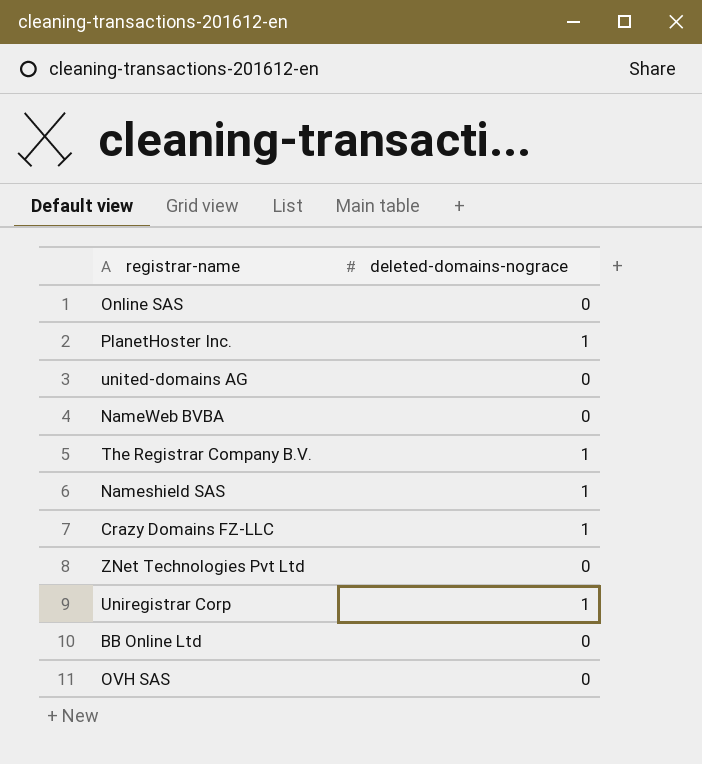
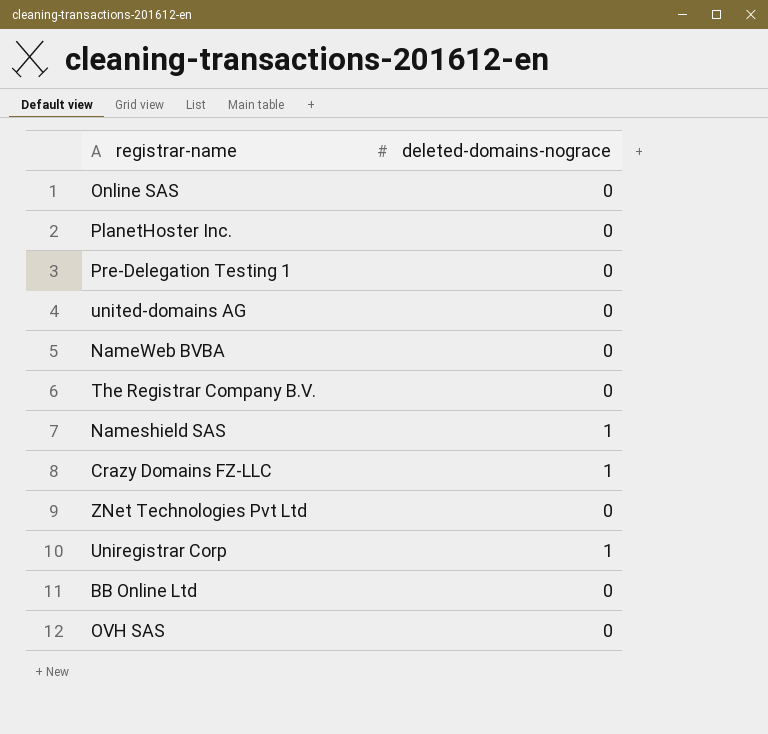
PlanetHoster Inc. | deleted-domains-nograce: 1 -> 0
row Pre-Delegation Testing 1: none -> 0
The Registrar Company B.V. | deleted-domains-nograce: 1 -> 0

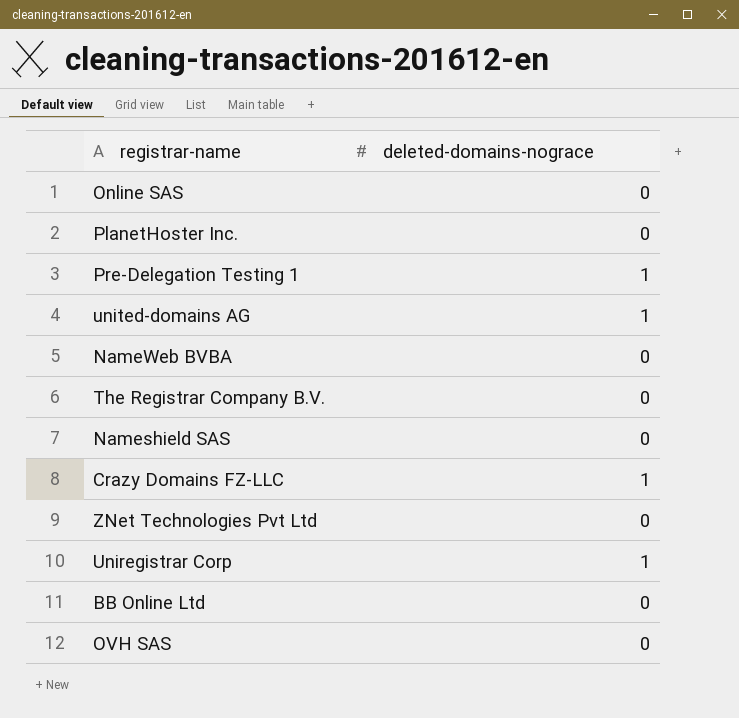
Pre-Delegation Testing 1 | deleted-domains-nograce: 0 -> 1
united-domains AG | deleted-domains-nograce: 0 -> 1
Nameshield SAS | deleted-domains-nograce: 1 -> 0

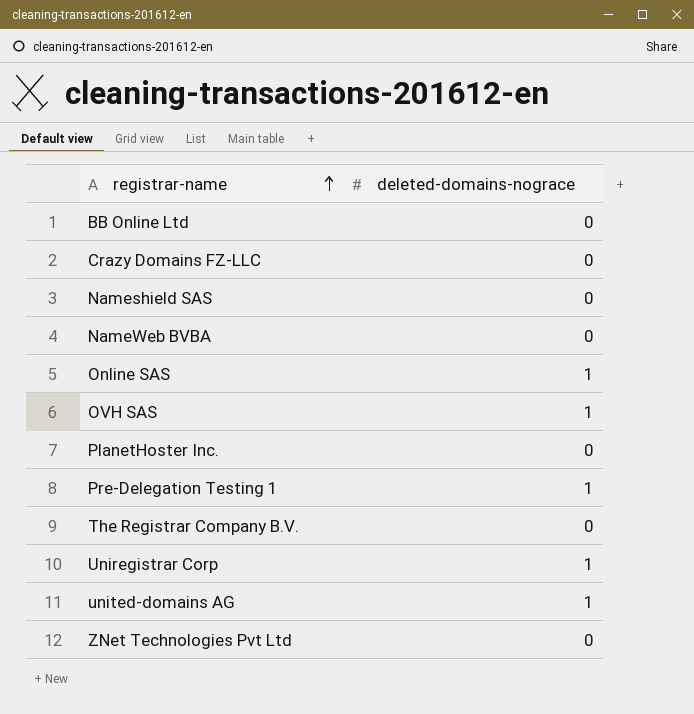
row order: none -> registrar-name ascending
Crazy Domains FZ-LLC | deleted-domains-nograce: 1 -> 0
Online SAS | deleted-domains-nograce: 0 -> 1
OVH SAS | deleted-domains-nograce: 0 -> 1

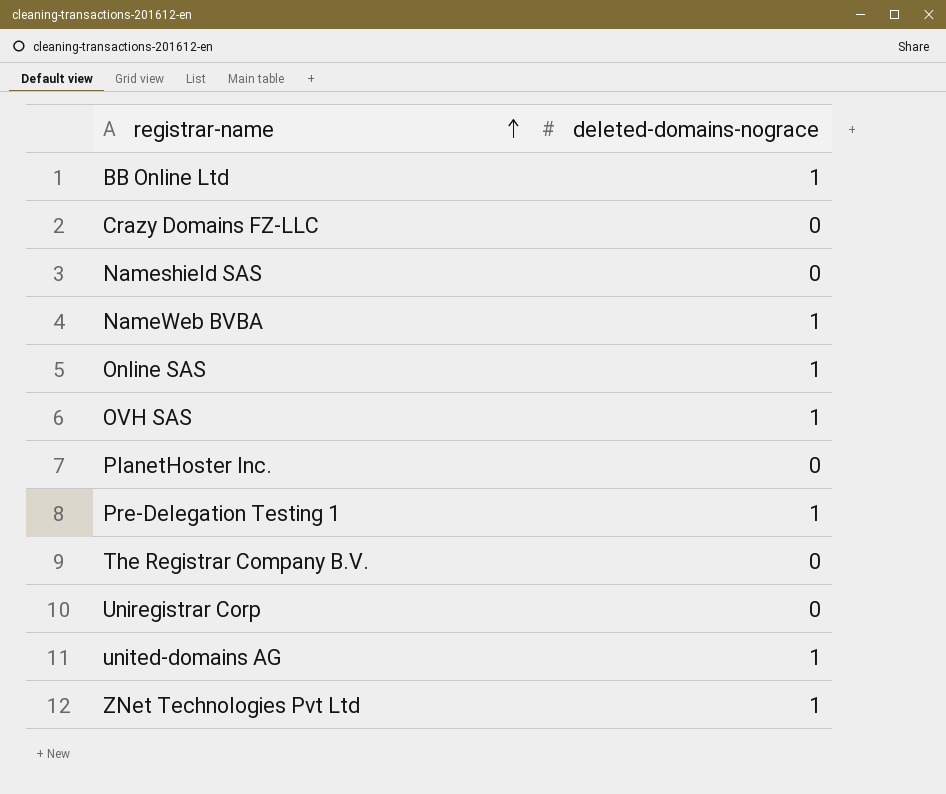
BB Online Ltd | deleted-domains-nograce: 0 -> 1
NameWeb BVBA | deleted-domains-nograce: 0 -> 1
Uniregistrar Corp | deleted-domains-nograce: 1 -> 0
ZNet Technologies Pvt Ltd | deleted-domains-nograce: 0 -> 1

